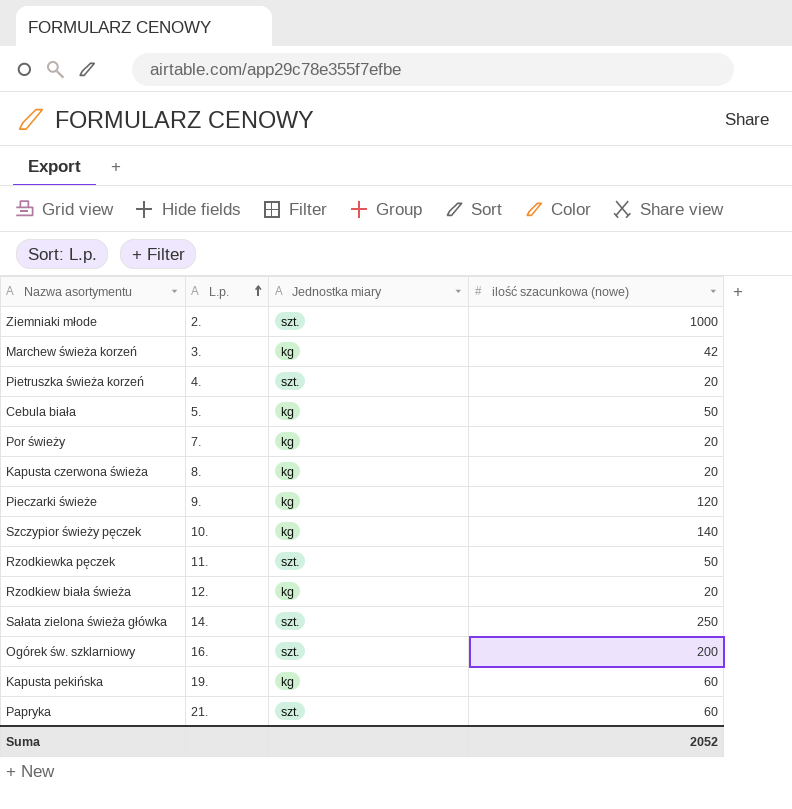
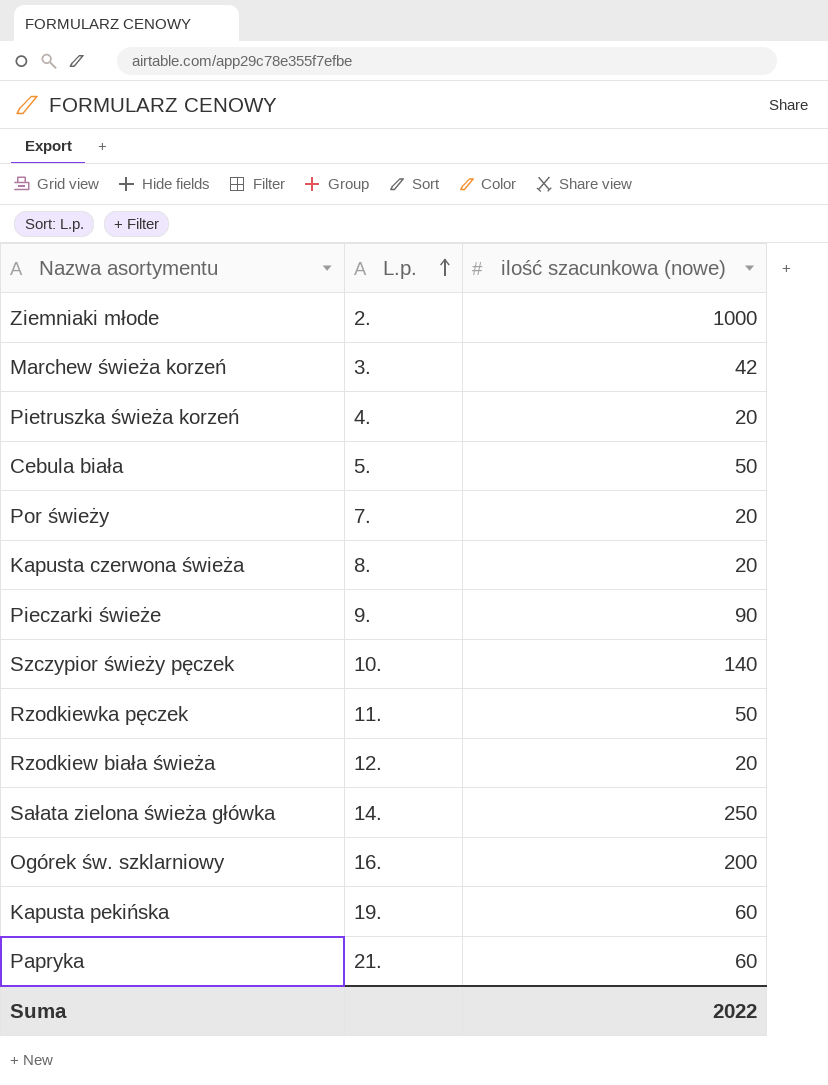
column Jednostka miary | position: 3 -> none
Pieczarki świeże | ilość szacunkowa (nowe): 120 -> 90
Suma | ilość szacunkowa (nowe): 2052 -> 2022

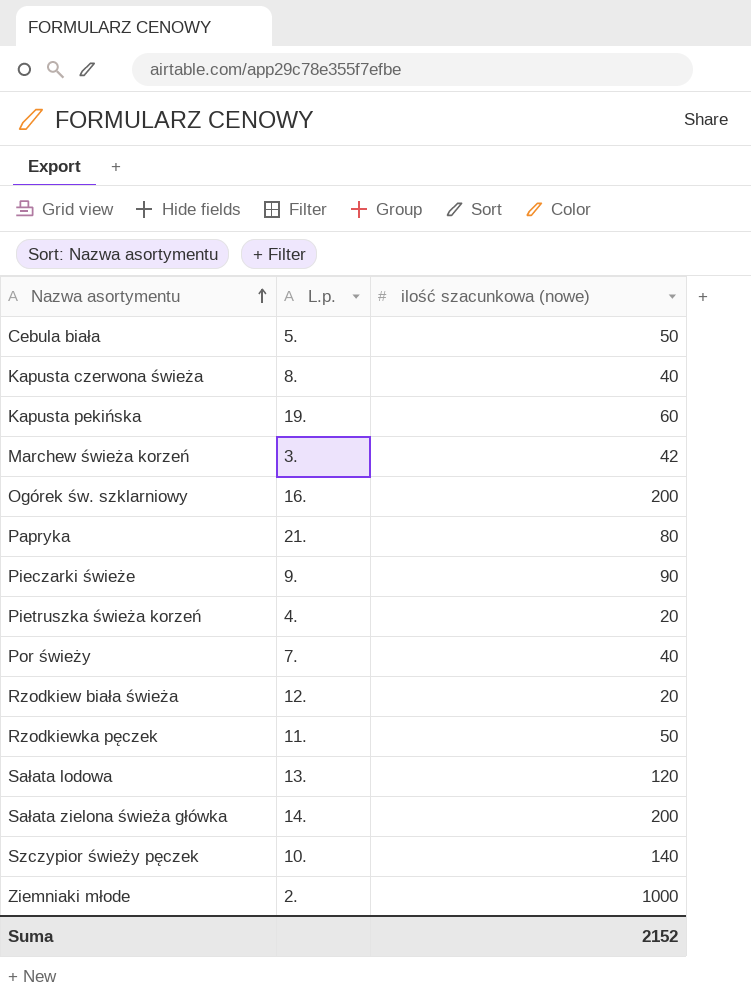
row order: L.p. ascending -> Nazwa asortymentu ascending
Kapusta czerwona świeża | ilość szacunkowa (nowe): 20 -> 40
Papryka | ilość szacunkowa (nowe): 60 -> 80
Por świeży | ilość szacunkowa (nowe): 20 -> 40
row Sałata lodowa: none -> 13. | 120
Sałata zielona świeża główka | ilość szacunkowa (nowe): 250 -> 200
Suma | ilość szacunkowa (nowe): 2022 -> 2152

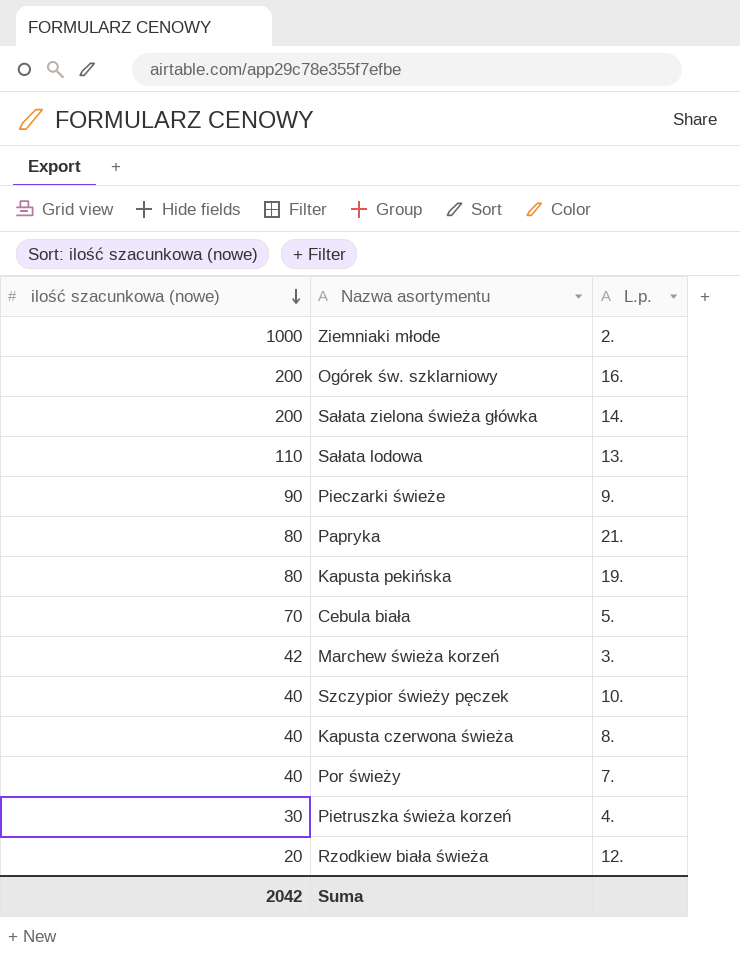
row order: Nazwa asortymentu ascending -> ilość szacunkowa (nowe) descending
column ilość szacunkowa (nowe) | position: 3 -> 1
row Rzodkiewka pęczek: 11. | 50 -> none
Sałata lodowa | ilość szacunkowa (nowe): 120 -> 110
Kapusta pekińska | ilość szacunkowa (nowe): 60 -> 80
Cebula biała | ilość szacunkowa (nowe): 50 -> 70
Szczypior świeży pęczek | ilość szacunkowa (nowe): 140 -> 40
Pietruszka świeża korzeń | ilość szacunkowa (nowe): 20 -> 30
Suma | ilość szacunkowa (nowe): 2152 -> 2042

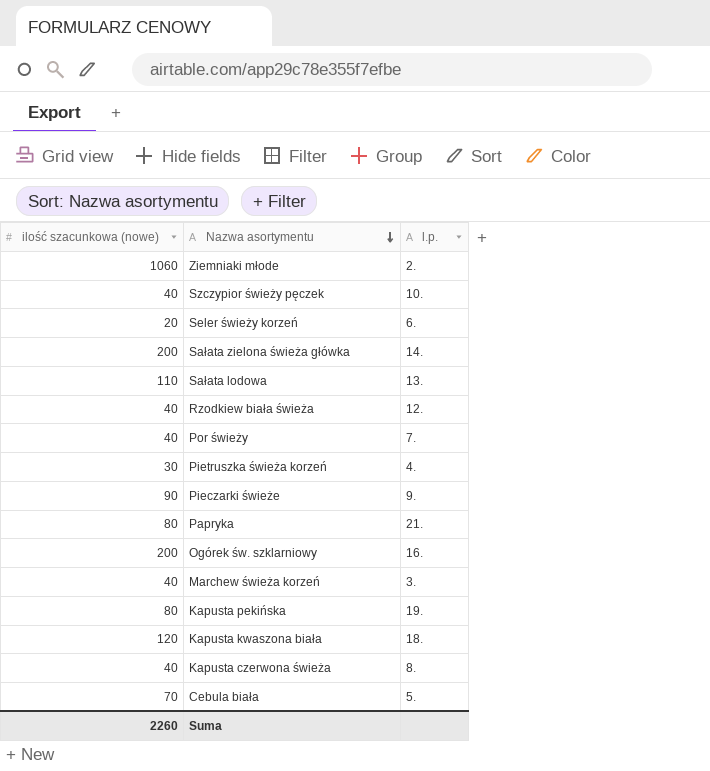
row order: ilość szacunkowa (nowe) descending -> Nazwa asortymentu descending
column name: L.p. -> l.p.
Ziemniaki młode | ilość szacunkowa (nowe): 1000 -> 1060
row Seler świeży korzeń: none -> 20 | 6.
Rzodkiew biała świeża | ilość szacunkowa (nowe): 20 -> 40
Marchew świeża korzeń | ilość szacunkowa (nowe): 42 -> 40
row Kapusta kwaszona biała: none -> 120 | 18.
Suma | ilość szacunkowa (nowe): 2042 -> 2260

